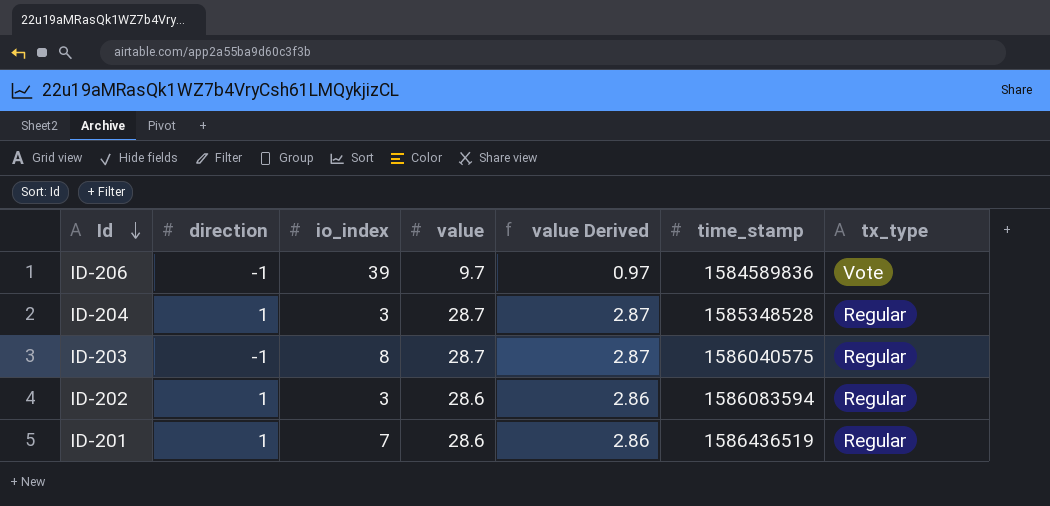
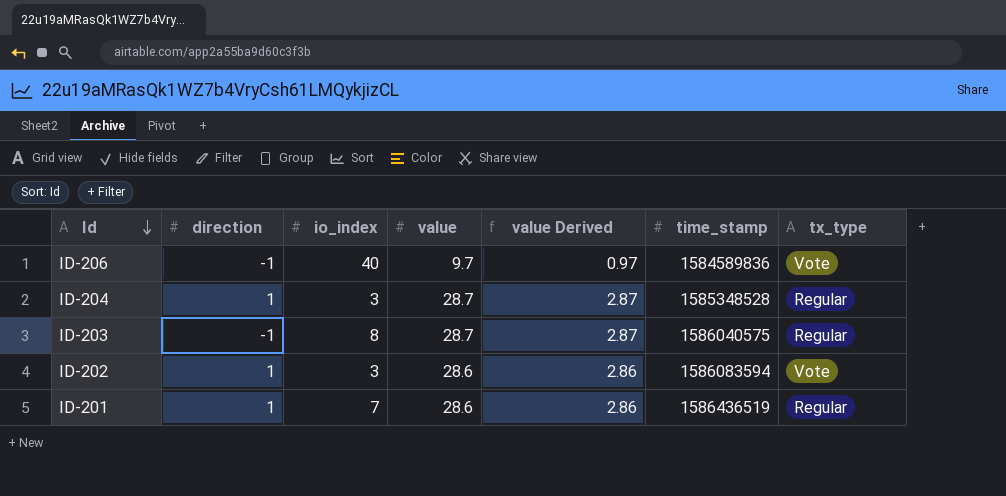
ID-206 | io_index: 39 -> 40
ID-202 | tx_type: Regular -> Vote

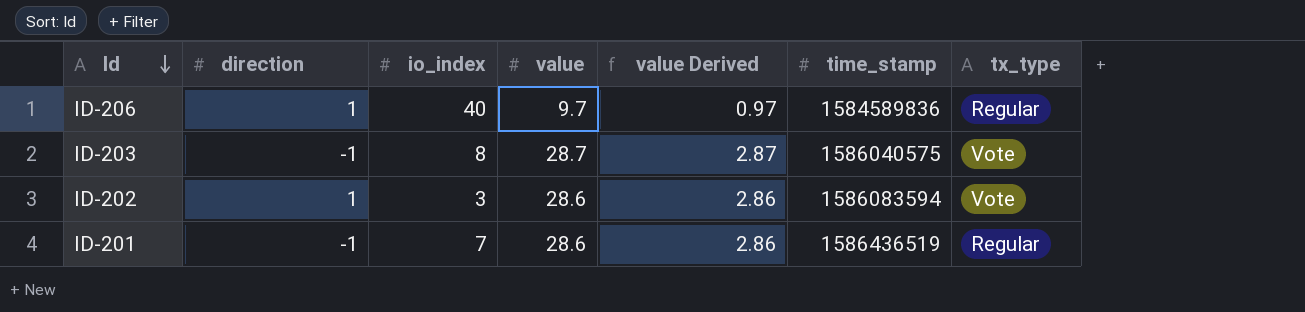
row ID-204: 1 | 3 | 28.7 | 2.87 | 1585348528 | Regular -> none
ID-206 | direction: -1 -> 1
ID-206 | tx_type: Vote -> Regular
ID-203 | tx_type: Regular -> Vote
ID-201 | direction: 1 -> -1

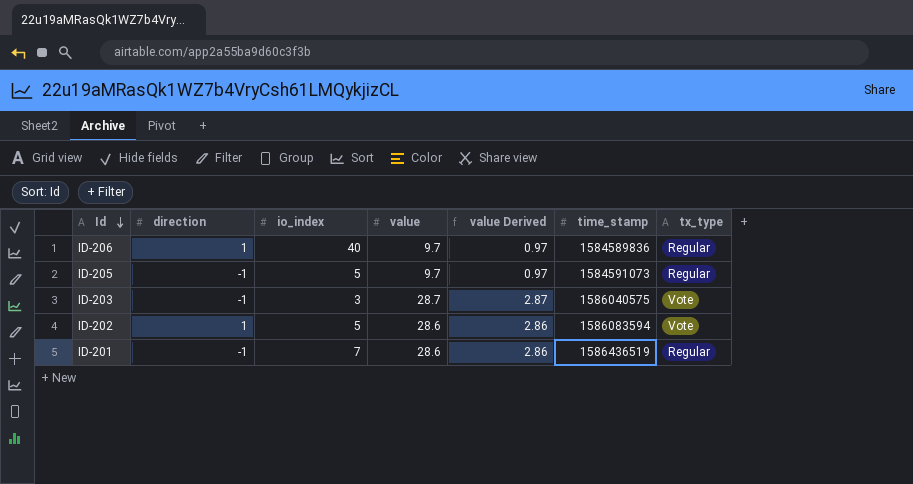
row ID-205: none -> -1 | 5 | 9.7 | 0.97 | 1584591073 | Regular
ID-203 | io_index: 8 -> 3
ID-202 | io_index: 3 -> 5

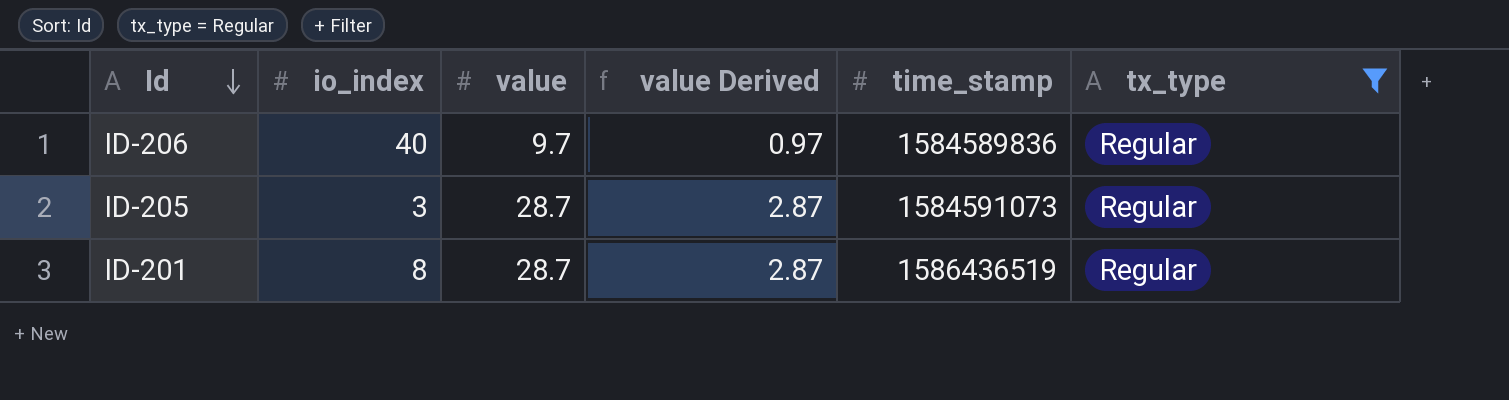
filter: none -> tx_type = Regular
column direction | position: 2 -> none
ID-205 | io_index: 5 -> 3
ID-205 | value: 9.7 -> 28.7
ID-205 | value Derived: 0.97 -> 2.87
ID-201 | io_index: 7 -> 8
ID-201 | value: 28.6 -> 28.7
ID-201 | value Derived: 2.86 -> 2.87

